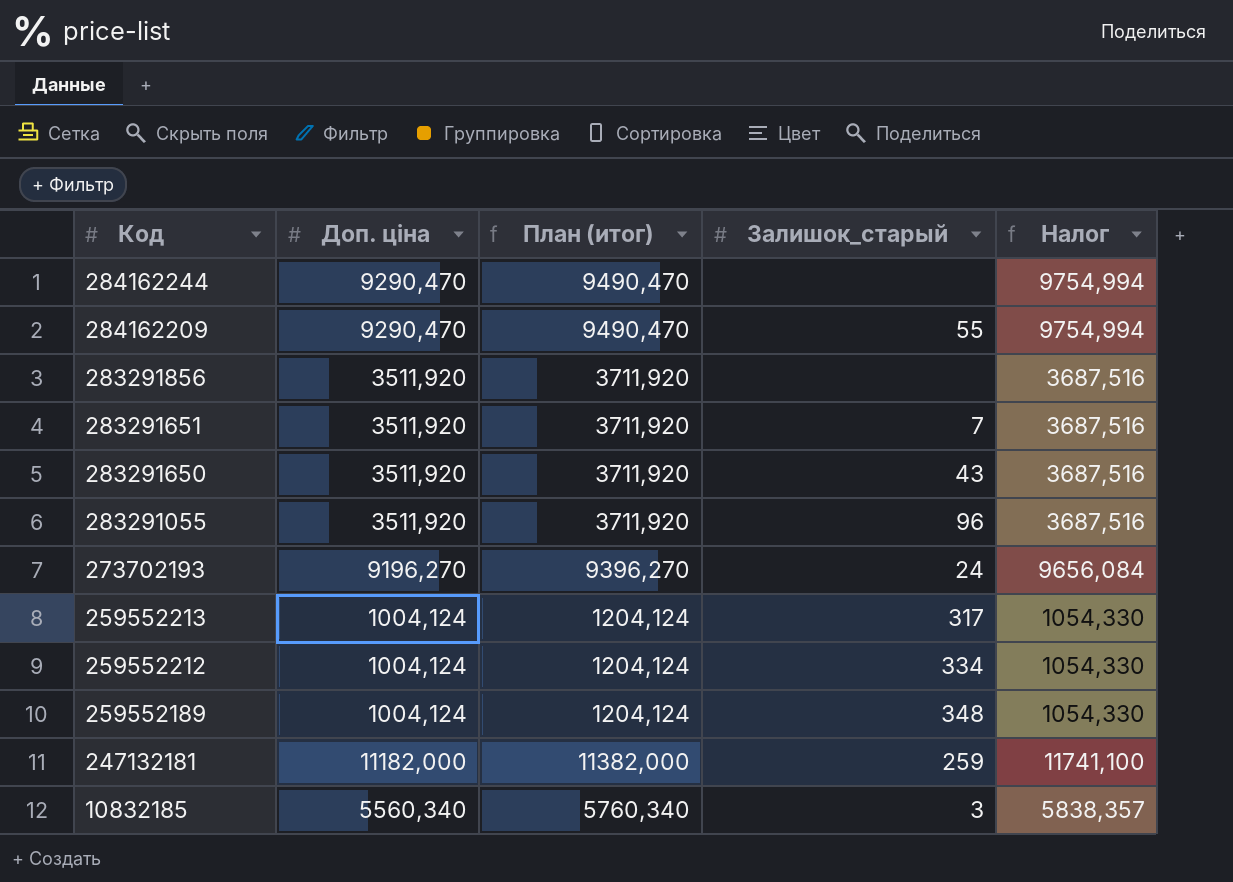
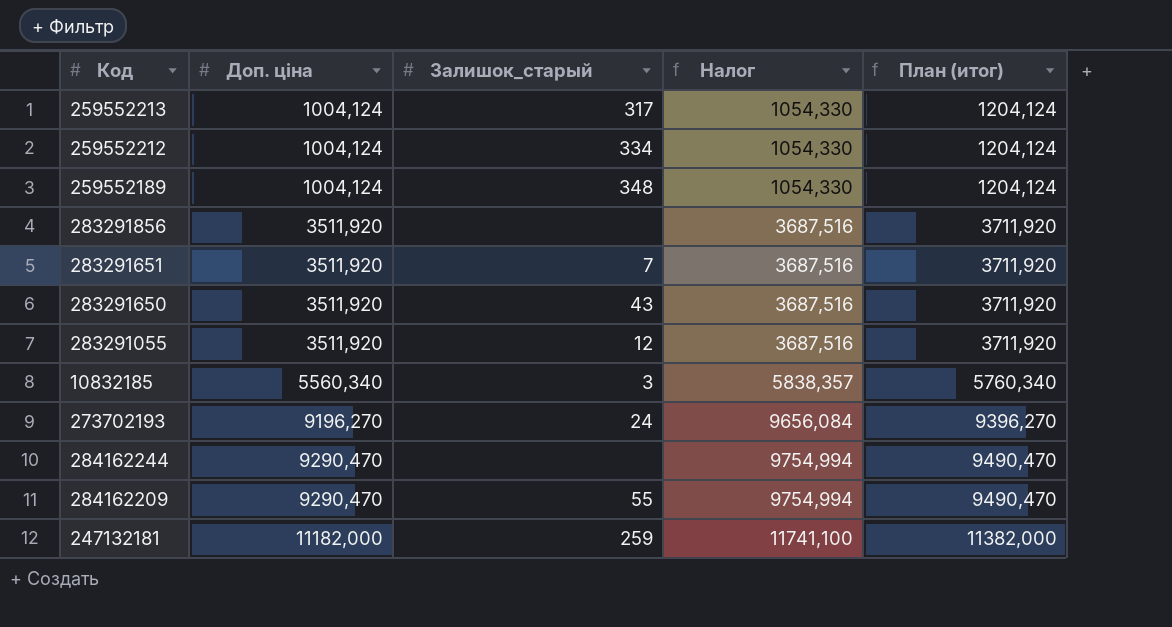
row order: Код descending -> Доп. ціна ascending
column План (итог) | position: 3 -> 5
283291055 | Залишок_старый: 96 -> 12

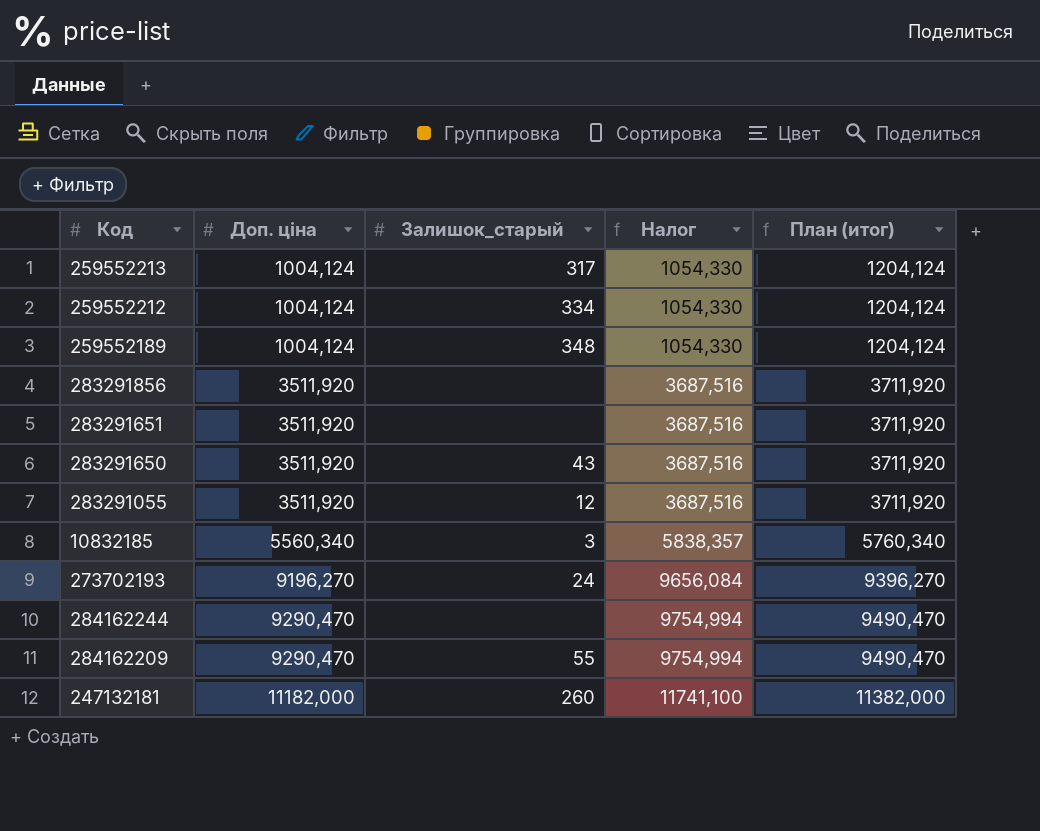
283291651 | Залишок_старый: 7 -> none
247132181 | Залишок_старый: 259 -> 260

